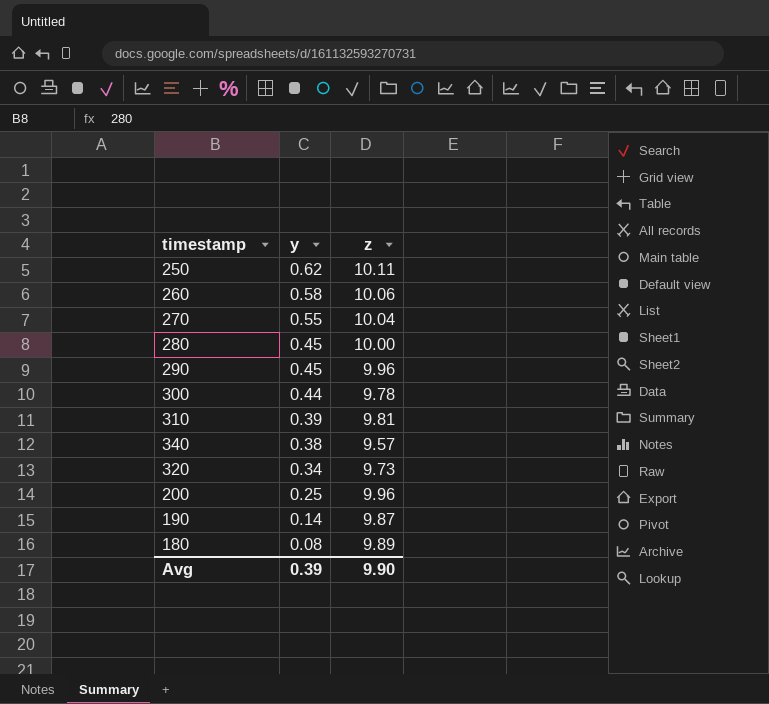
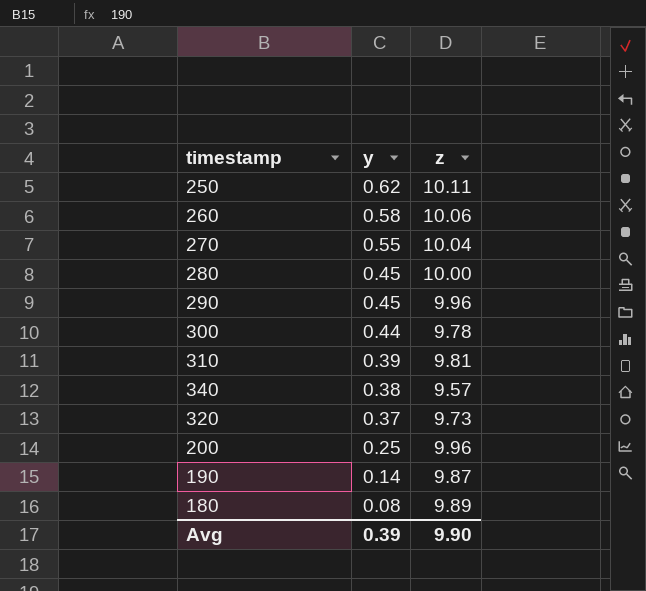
320 | y: 0.34 -> 0.37

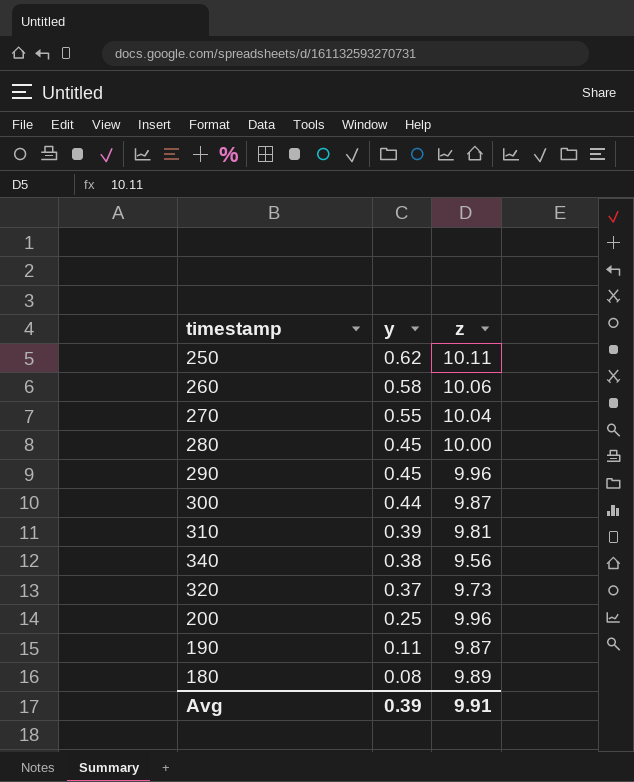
300 | z: 9.78 -> 9.87
340 | z: 9.57 -> 9.56
190 | y: 0.14 -> 0.11
Avg | z: 9.90 -> 9.91

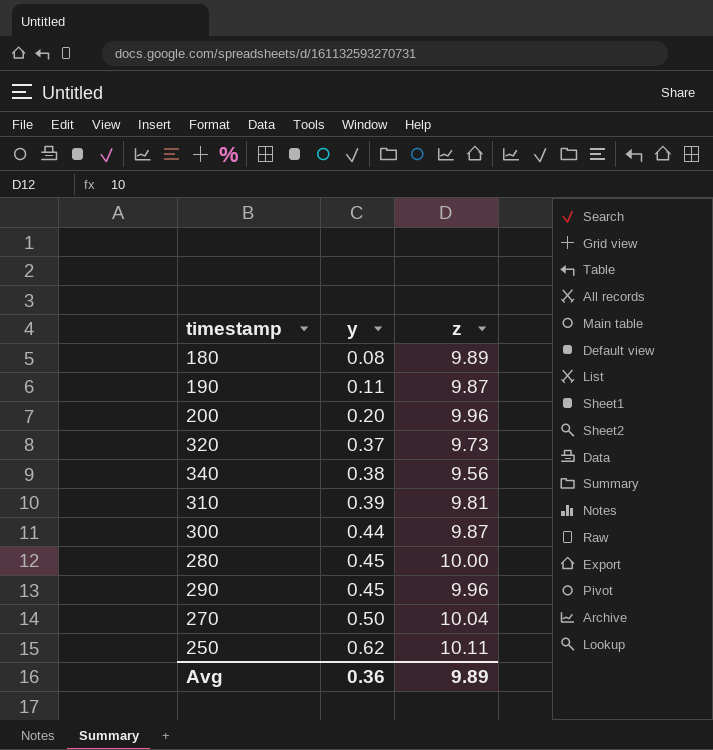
row order: y descending -> y ascending
row 260: 0.58 | 10.06 -> none
200 | y: 0.25 -> 0.20
270 | y: 0.55 -> 0.50
Avg | y: 0.39 -> 0.36
Avg | z: 9.91 -> 9.89

